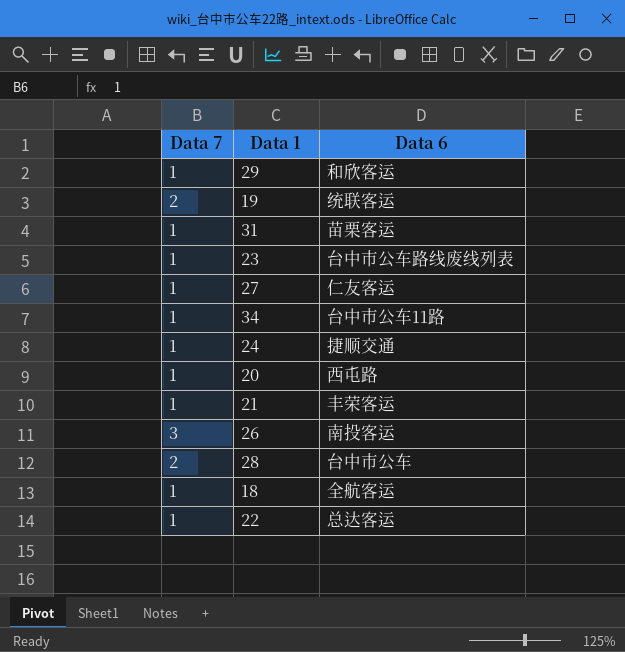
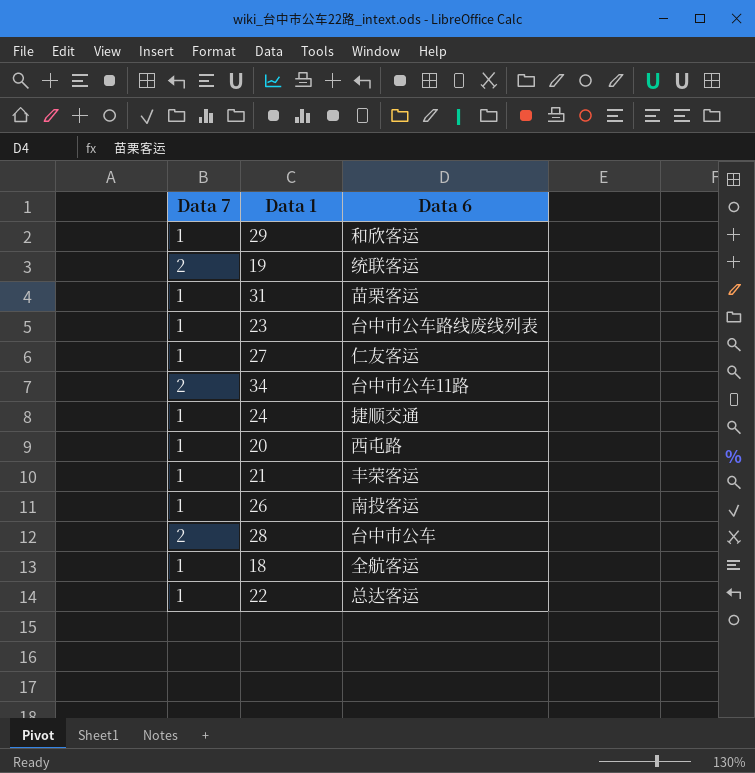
34 | Data 7: 1 -> 2
26 | Data 7: 3 -> 1

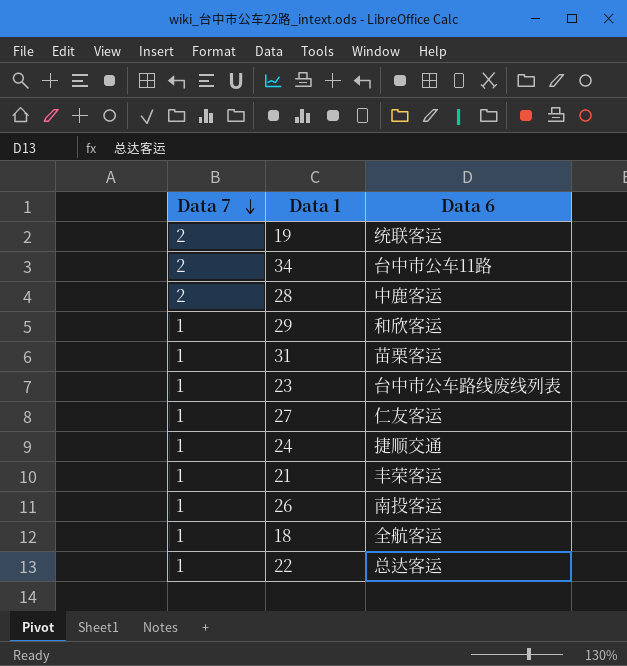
row order: none -> Data 7 descending
row 20: 1 | 西屯路 -> none
28 | Data 6: 台中市公车 -> 中鹿客运

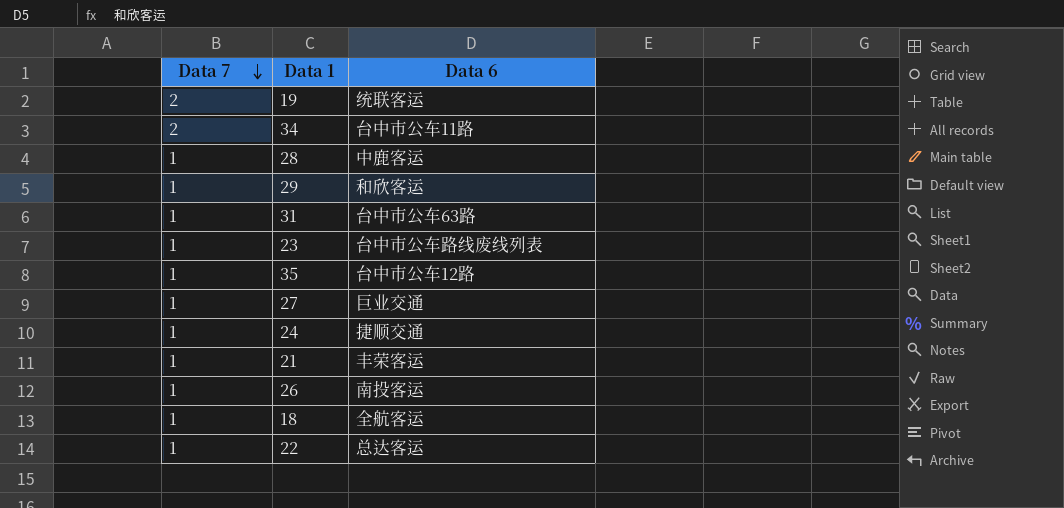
28 | Data 7: 2 -> 1
31 | Data 6: 苗栗客运 -> 台中市公车63路
row 35: none -> 1 | 台中市公车12路
27 | Data 6: 仁友客运 -> 巨业交通

